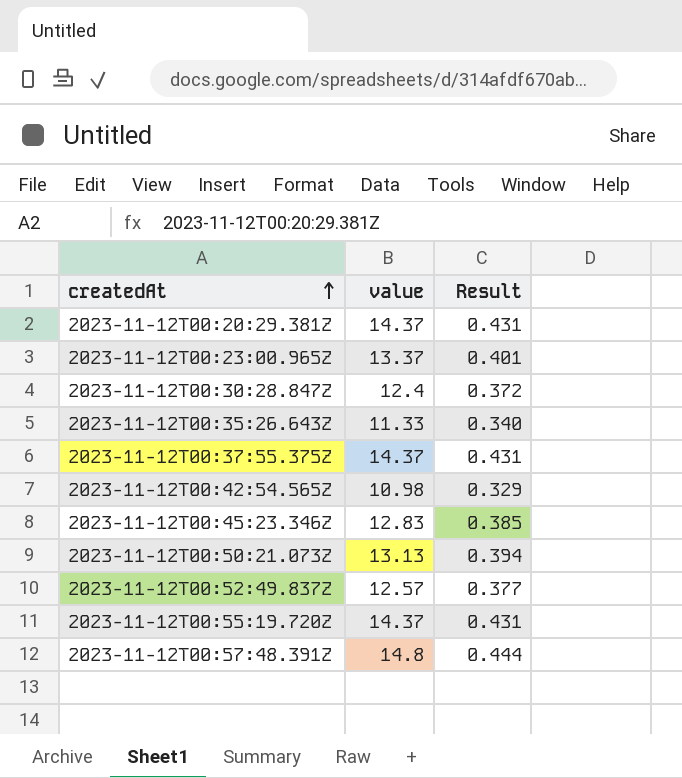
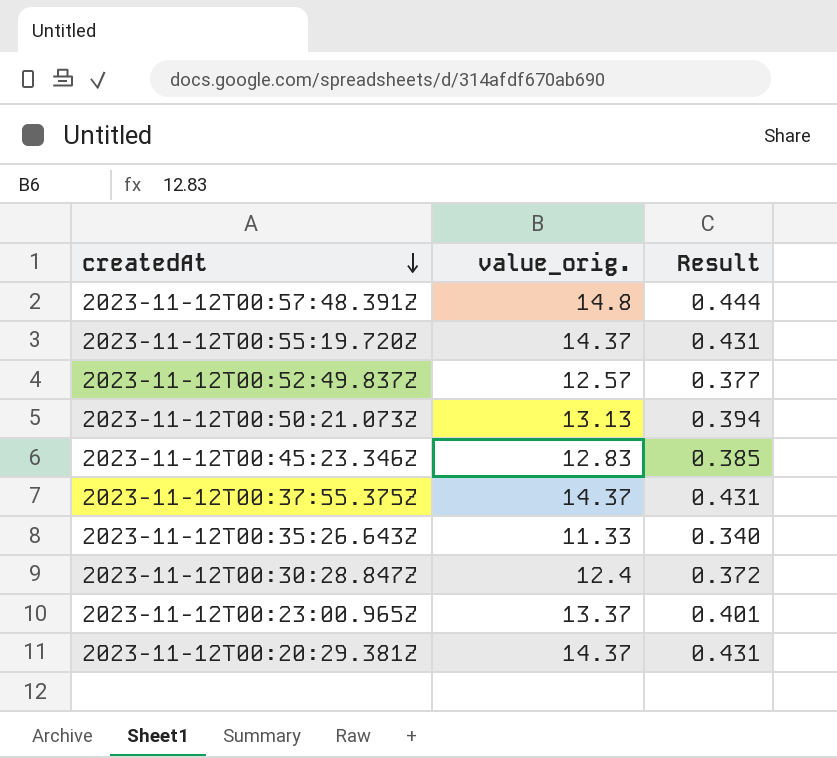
row order: createdAt ascending -> createdAt descending
column name: value -> value_orig.
row 2023-11-12T00:42:54.565Z: 10.98 | 0.329 -> none

